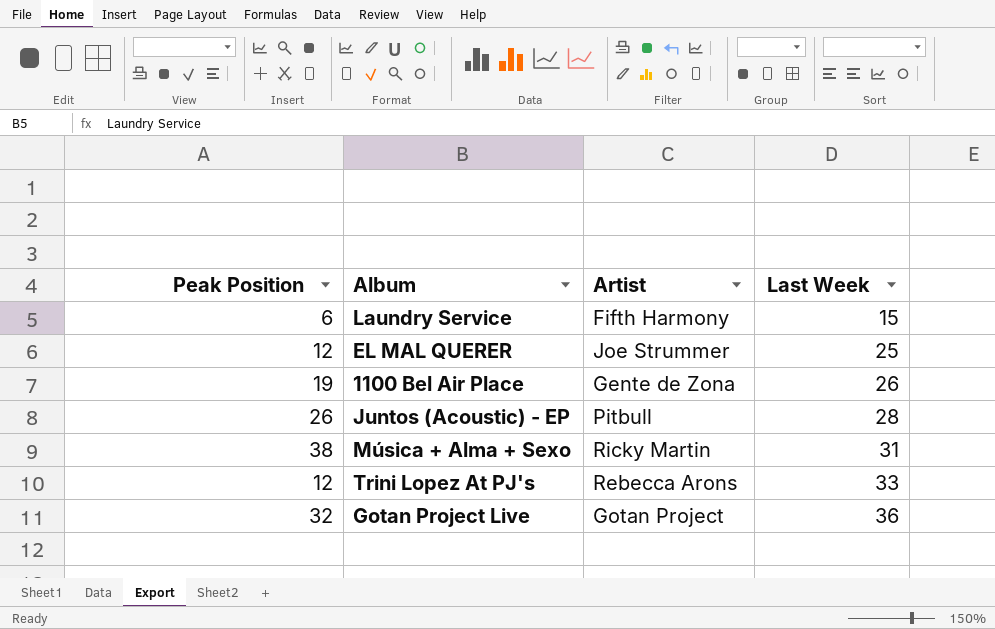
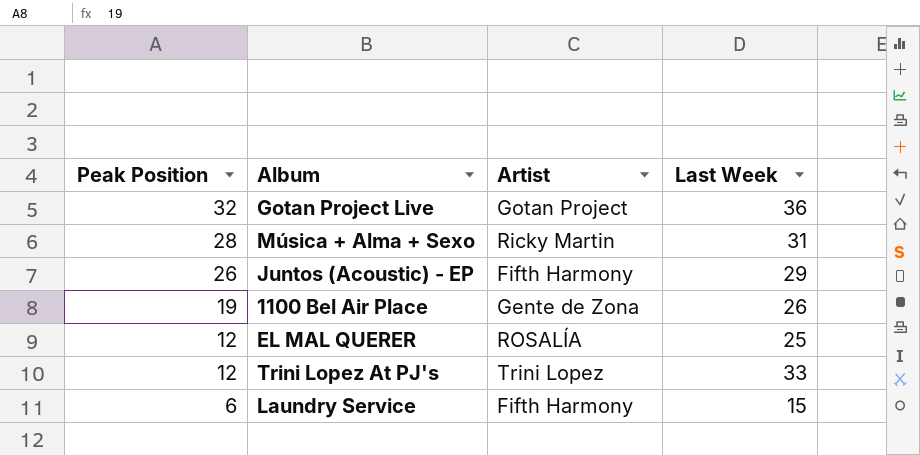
row order: Last Week ascending -> Peak Position descending
Música + Alma + Sexo | Peak Position: 38 -> 28
Juntos (Acoustic) - EP | Artist: Pitbull -> Fifth Harmony
Juntos (Acoustic) - EP | Last Week: 28 -> 29
EL MAL QUERER | Artist: Joe Strummer -> ROSALÍA
Trini Lopez At PJ's | Artist: Rebecca Arons -> Trini Lopez

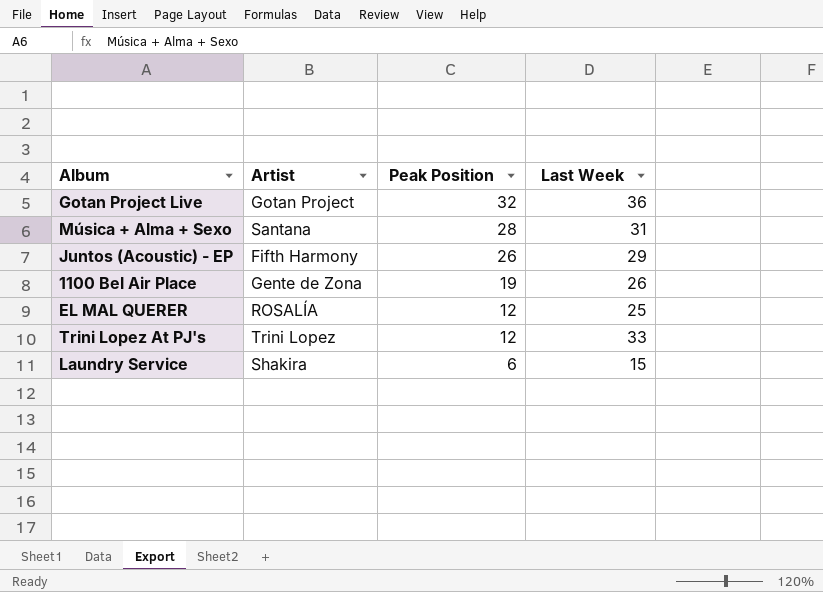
column Peak Position | position: 1 -> 3
Música + Alma + Sexo | Artist: Ricky Martin -> Santana
Laundry Service | Artist: Fifth Harmony -> Shakira

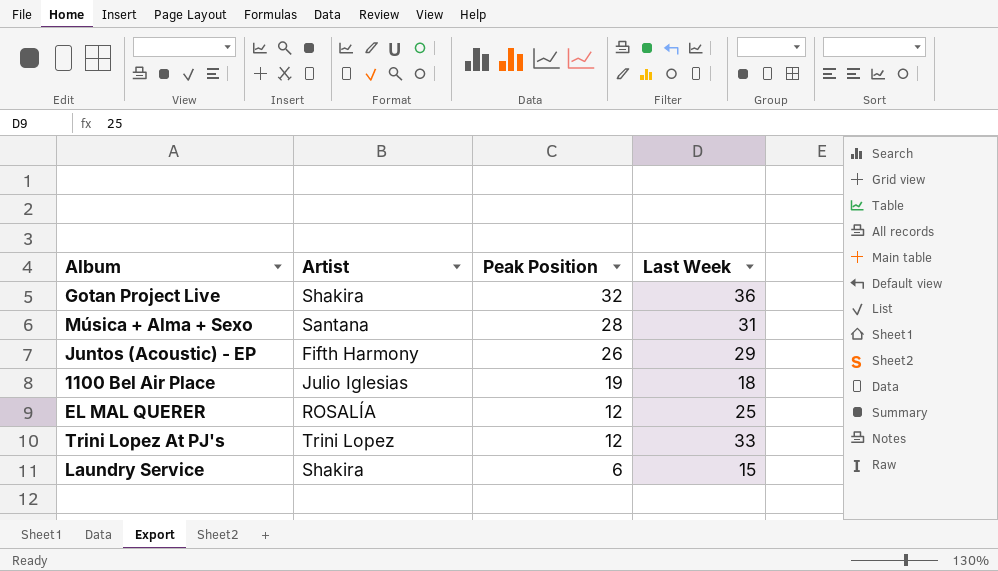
Gotan Project Live | Artist: Gotan Project -> Shakira
1100 Bel Air Place | Artist: Gente de Zona -> Julio Iglesias
1100 Bel Air Place | Last Week: 26 -> 18

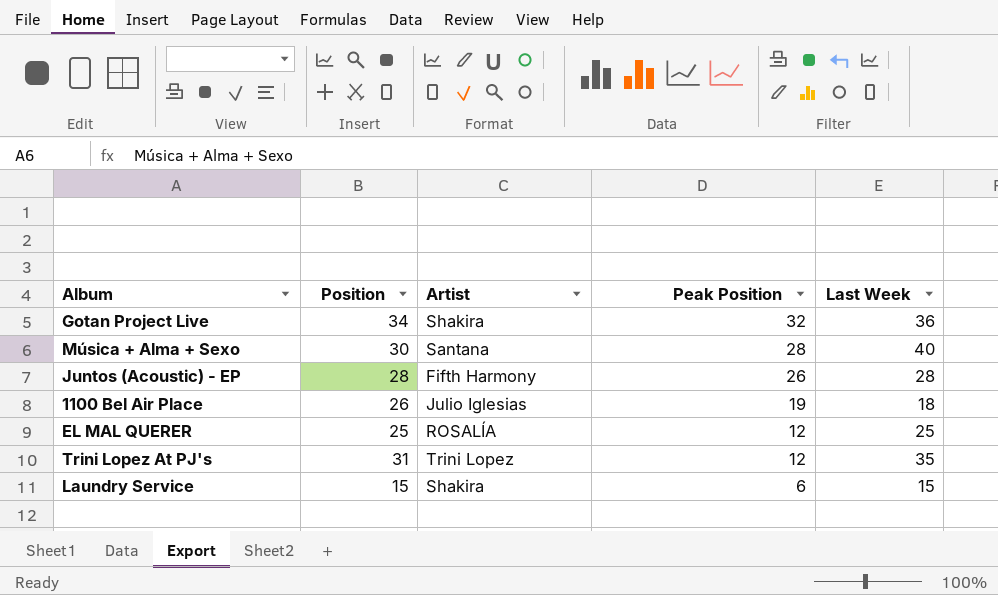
column Position | position: none -> 2
Música + Alma + Sexo | Last Week: 31 -> 40
Juntos (Acoustic) - EP | Last Week: 29 -> 28
Trini Lopez At PJ's | Last Week: 33 -> 35

